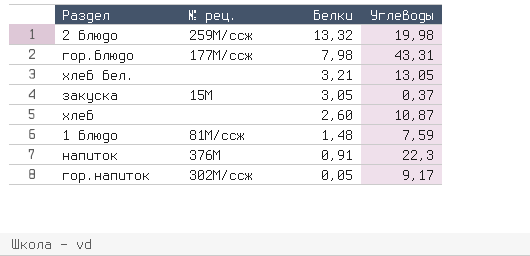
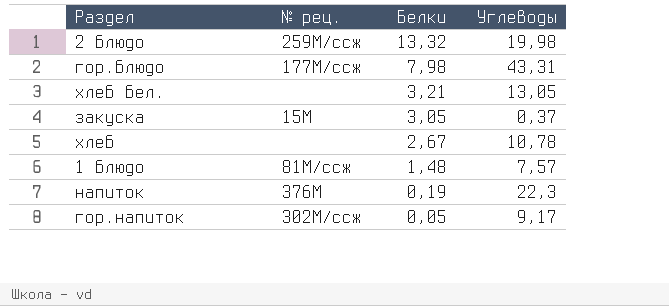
хлеб | Белки: 2,60 -> 2,67
хлеб | Углеводы: 10,87 -> 10,78
1 блюдо | Углеводы: 7,59 -> 7,57
напиток | Белки: 0,91 -> 0,19

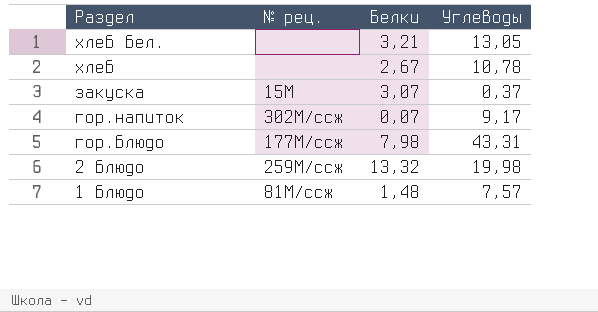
row order: Белки descending -> Раздел descending
row напиток: 376М | 0,19 | 22,3 -> none
закуска | Белки: 3,05 -> 3,07
гор.напиток | Белки: 0,05 -> 0,07

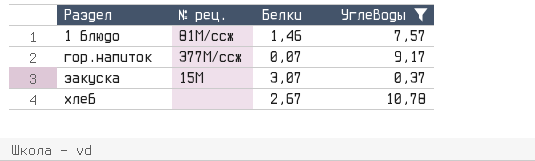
filter: none -> Углеводы <= 10,78
row order: Раздел descending -> Раздел ascending
1 блюдо | Белки: 1,48 -> 1,46
гор.напиток | № рец.: 302М/ссж -> 377М/ссж

